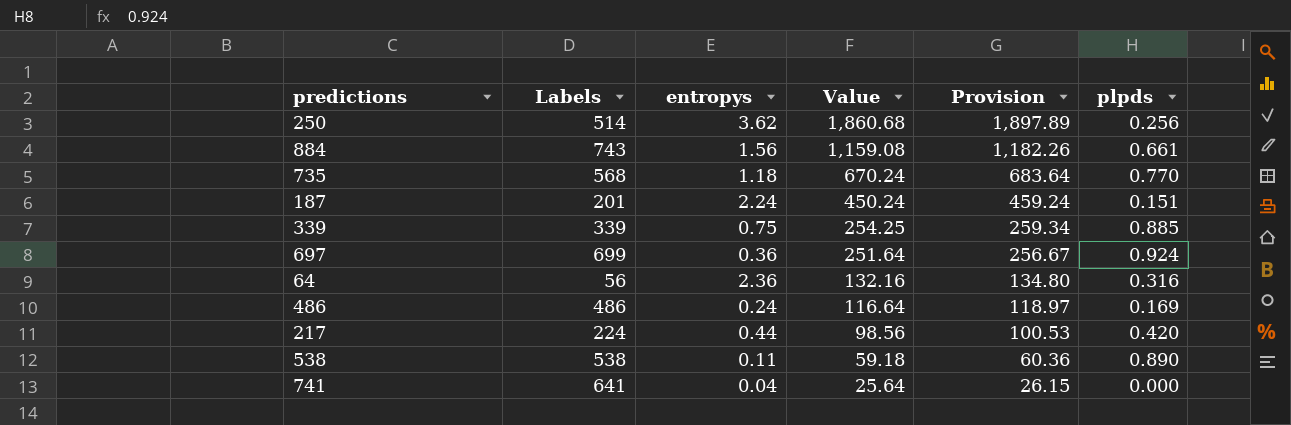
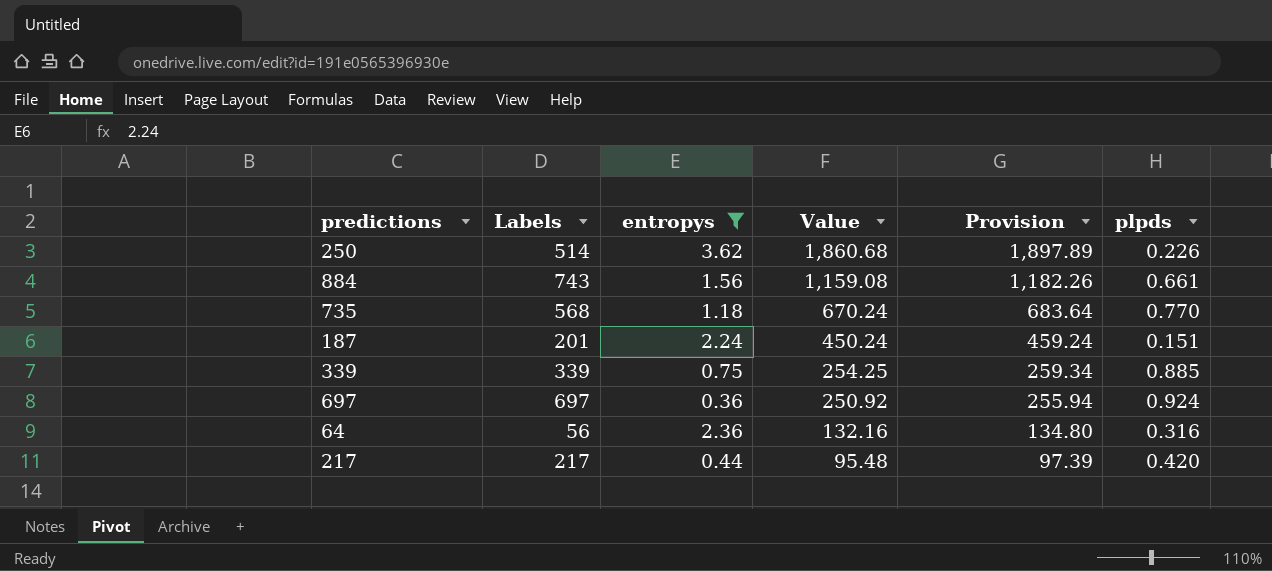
filter: none -> entropys >= 0.36
250 | plpds: 0.256 -> 0.226
697 | Labels: 699 -> 697
697 | Value: 251.64 -> 250.92
697 | Provision: 256.67 -> 255.94
217 | Labels: 224 -> 217
217 | Value: 98.56 -> 95.48
217 | Provision: 100.53 -> 97.39

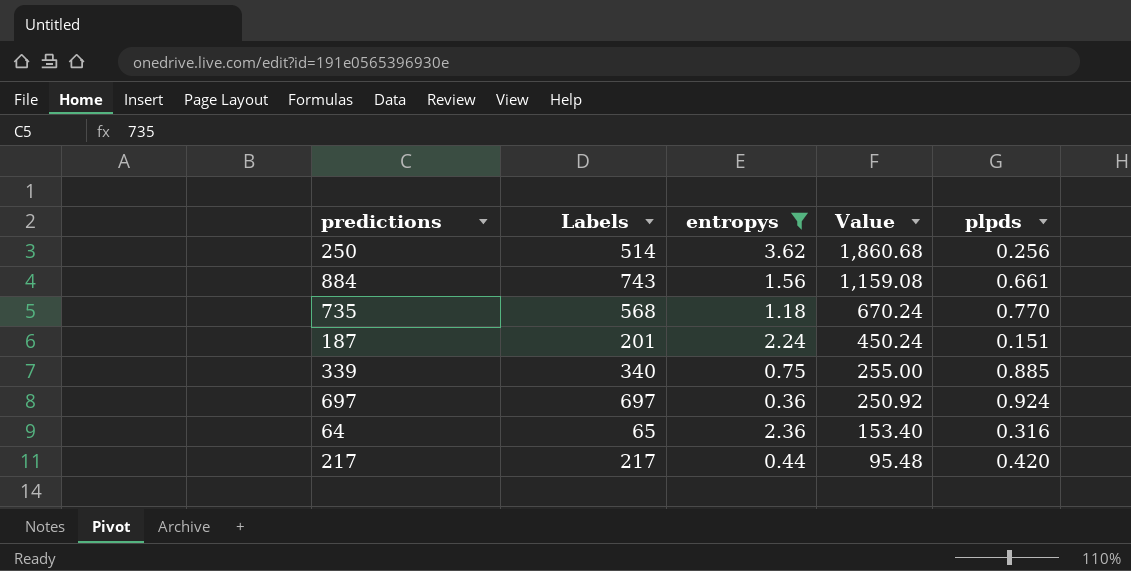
column Provision | formula: [Value] * 1.02 -> none
250 | plpds: 0.226 -> 0.256
339 | Labels: 339 -> 340
339 | Value: 254.25 -> 255.00
64 | Labels: 56 -> 65
64 | Value: 132.16 -> 153.40

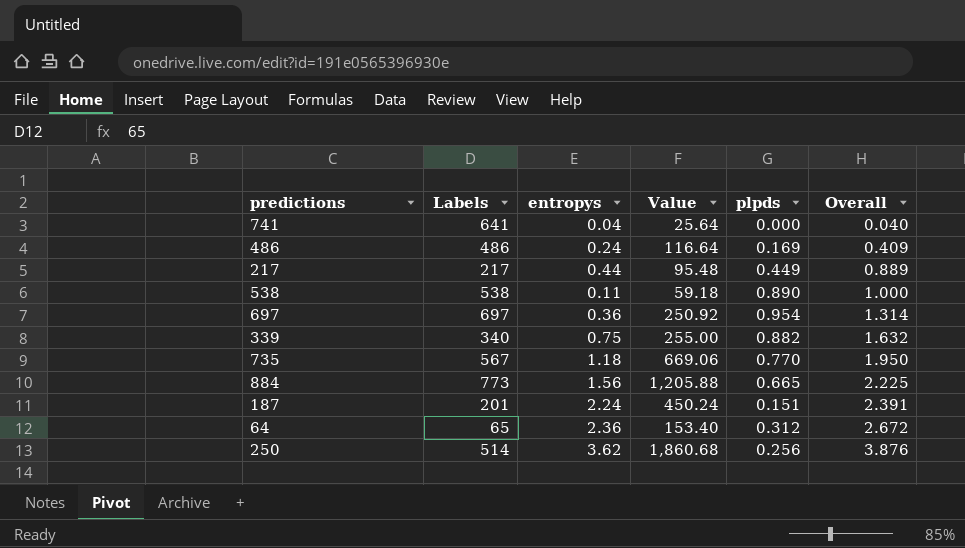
filter: entropys >= 0.36 -> none
row order: Value descending -> Overall ascending
column Overall | formula: none -> [entropys] + [plpds]
217 | plpds: 0.420 -> 0.449
697 | plpds: 0.924 -> 0.954
339 | plpds: 0.885 -> 0.882
735 | Labels: 568 -> 567
735 | Value: 670.24 -> 669.06
884 | Labels: 743 -> 773
884 | Value: 1,159.08 -> 1,205.88
884 | plpds: 0.661 -> 0.665
64 | plpds: 0.316 -> 0.312

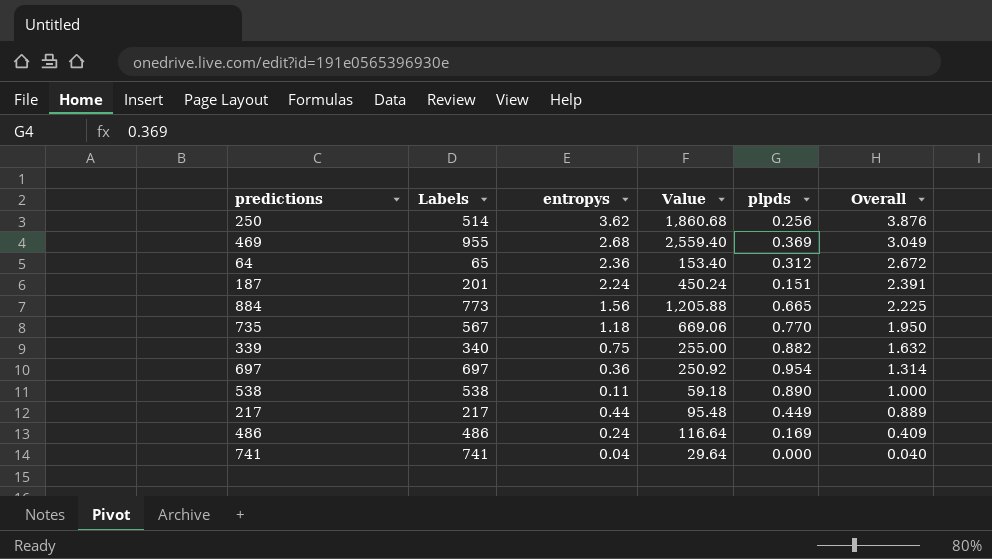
row order: Overall ascending -> Overall descending
row 469: none -> 955 | 2.68 | 2,559.40 | 0.369 | 3.049
741 | Labels: 641 -> 741
741 | Value: 25.64 -> 29.64

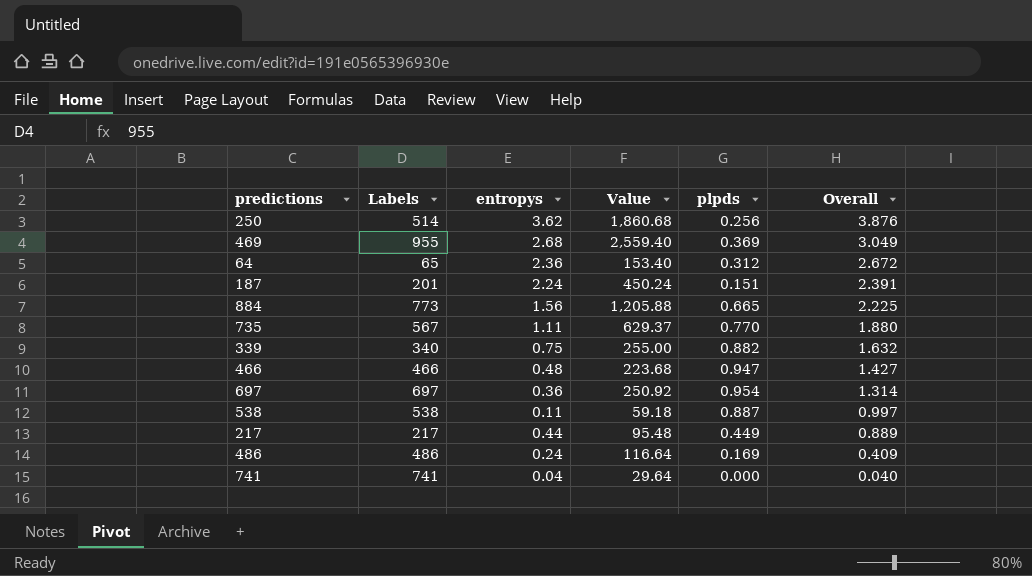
735 | entropys: 1.18 -> 1.11
735 | Value: 669.06 -> 629.37
735 | Overall: 1.950 -> 1.880
row 466: none -> 466 | 0.48 | 223.68 | 0.947 | 1.427
538 | plpds: 0.890 -> 0.887
538 | Overall: 1.000 -> 0.997

